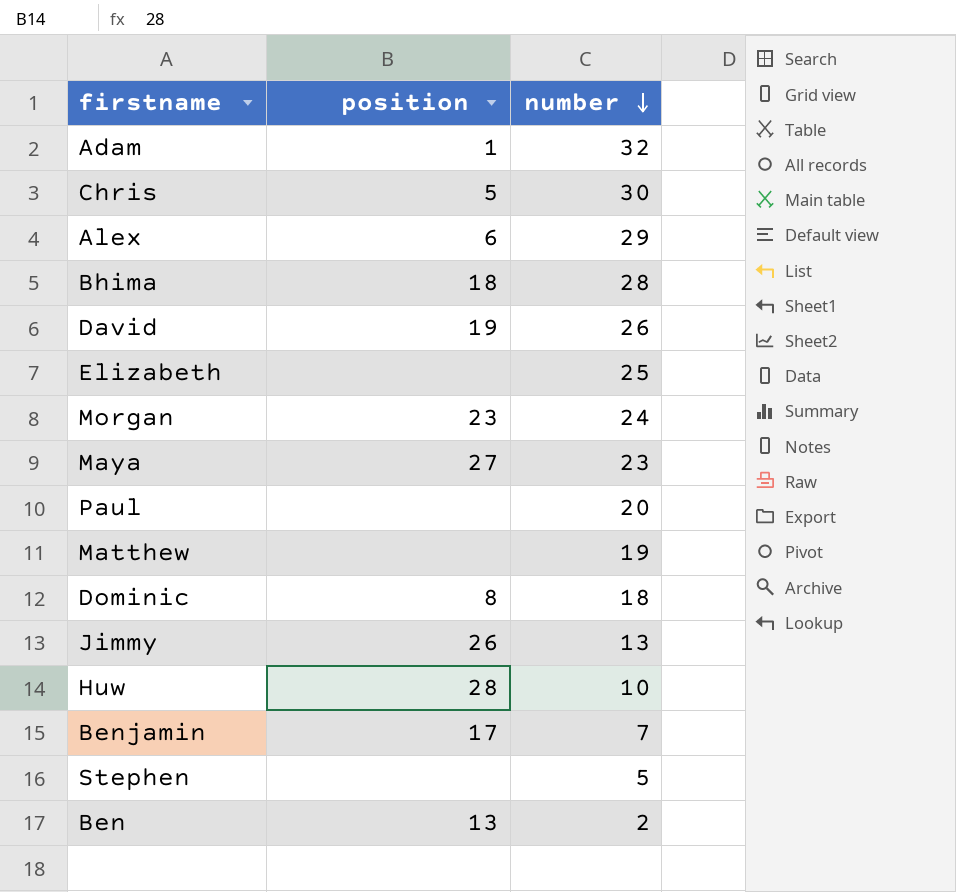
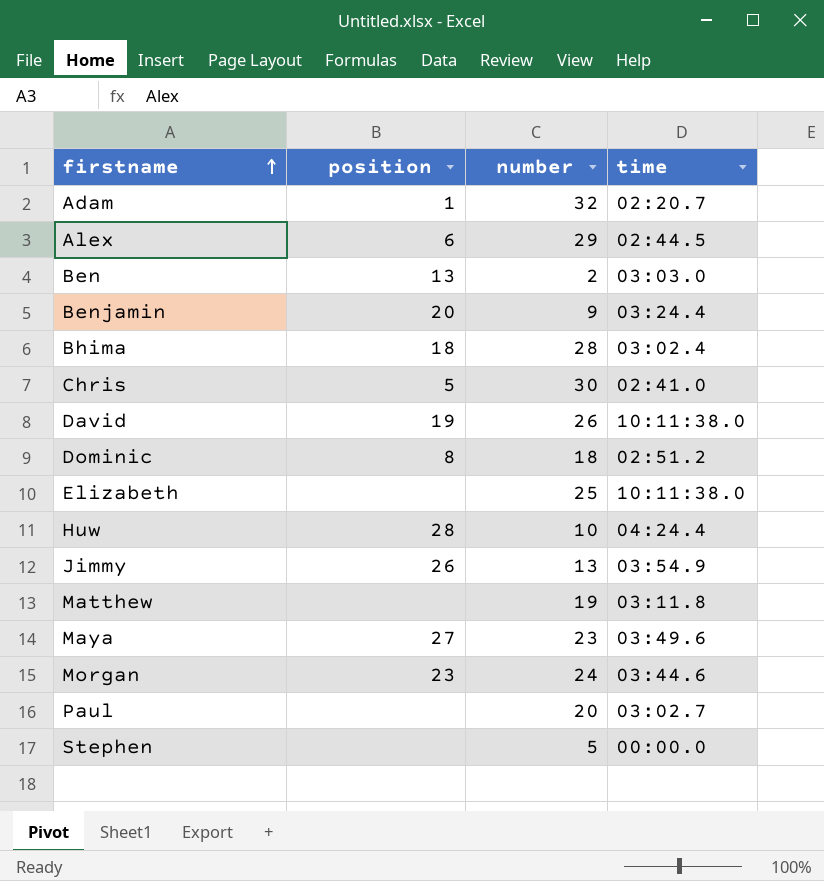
row order: number descending -> firstname ascending
column time | position: none -> 4
Benjamin | position: 17 -> 20
Benjamin | number: 7 -> 9

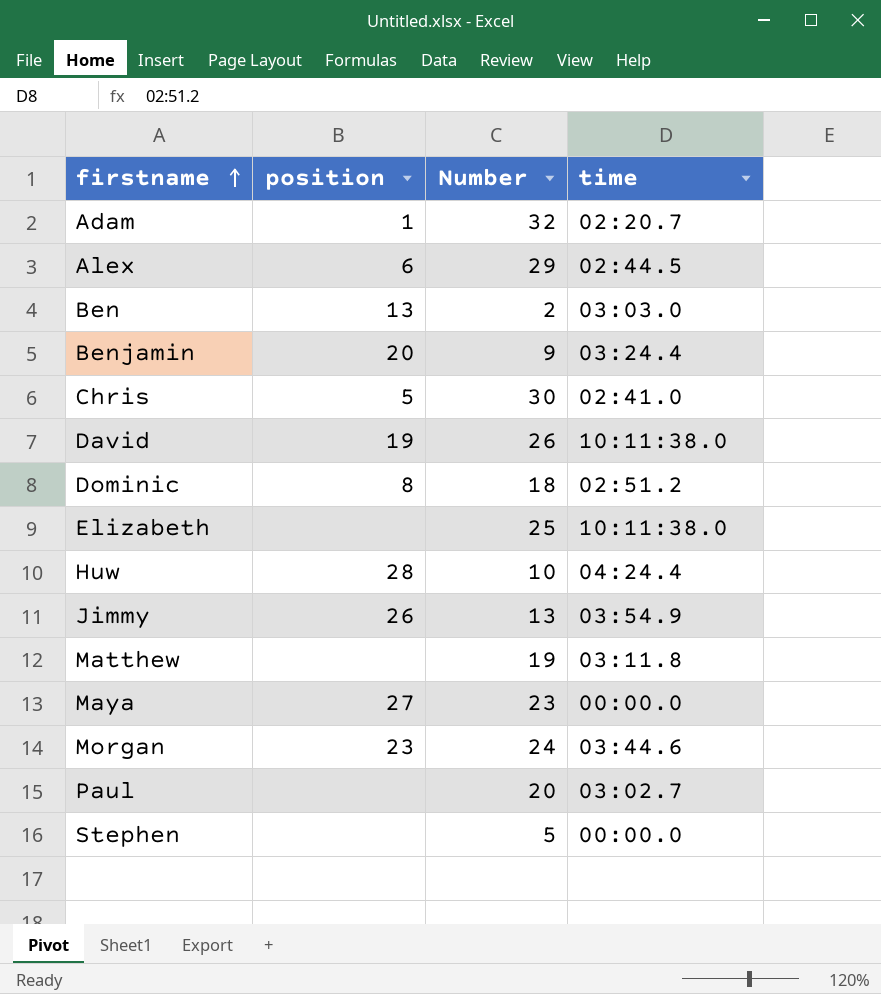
column name: number -> Number
row Bhima: 18 | 28 | 03:02.4 -> none
Maya | time: 03:49.6 -> 00:00.0

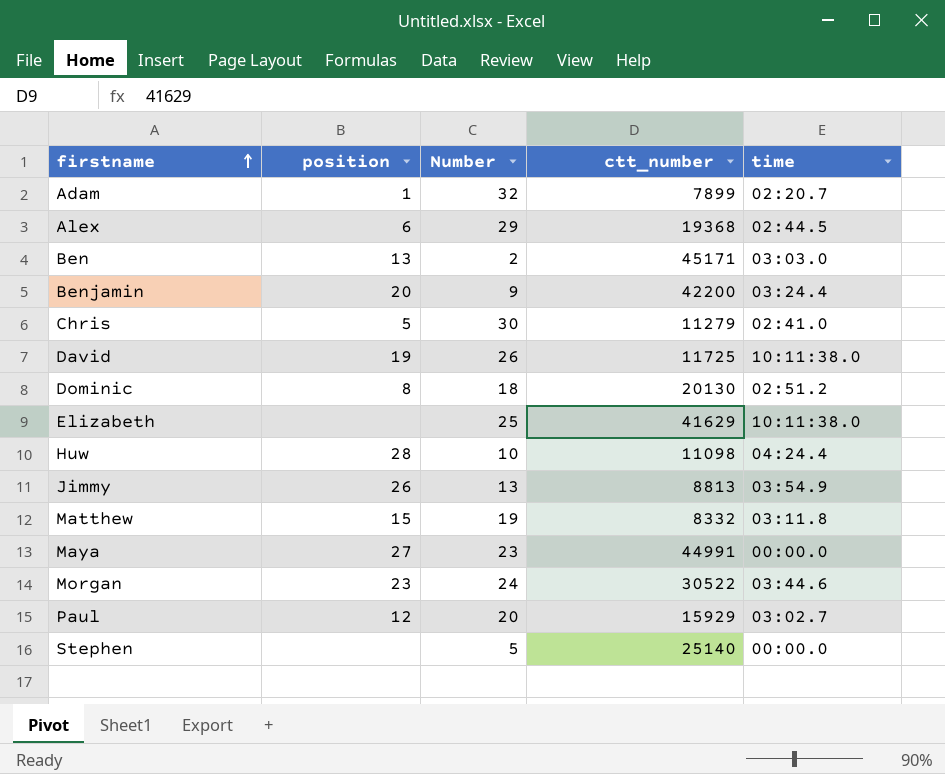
column ctt_number | position: none -> 4
Matthew | position: none -> 15
Paul | position: none -> 12

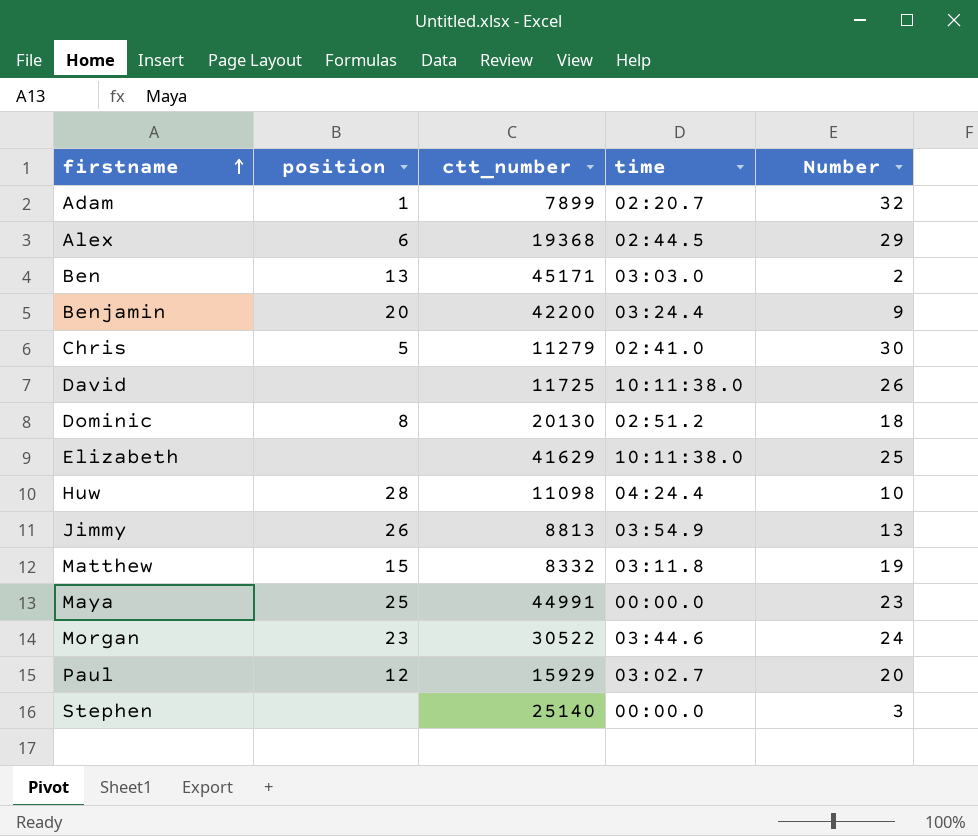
column Number | position: 3 -> 5
David | position: 19 -> none
Maya | position: 27 -> 25
Stephen | Number: 5 -> 3

